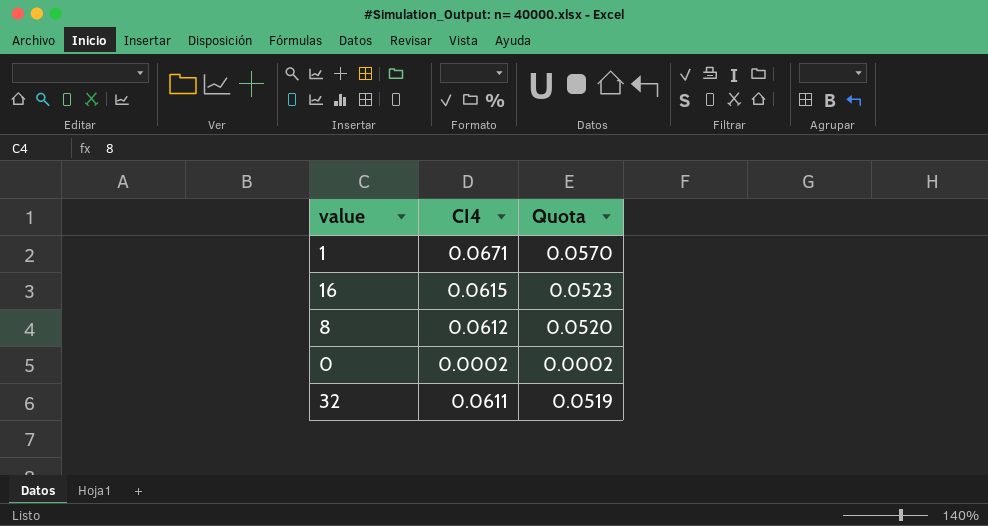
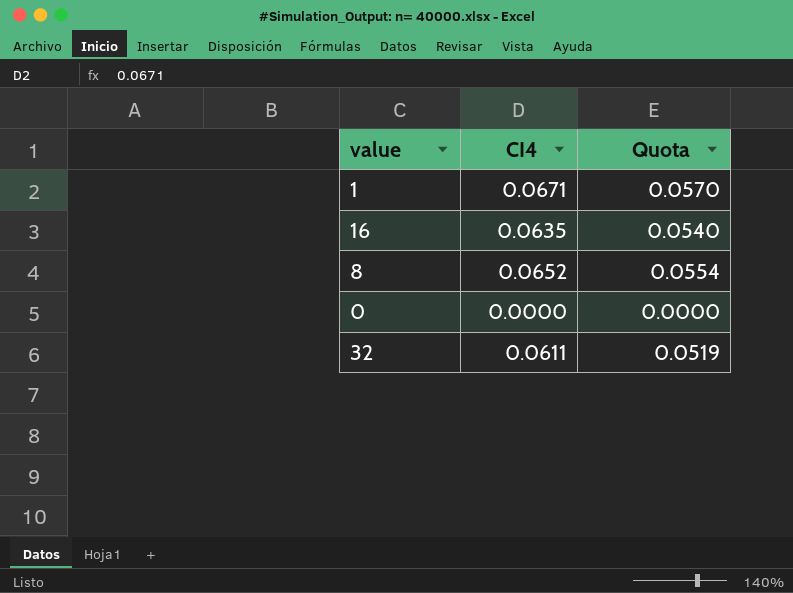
16 | CI4: 0.0615 -> 0.0635
16 | Quota: 0.0523 -> 0.0540
8 | CI4: 0.0612 -> 0.0652
8 | Quota: 0.0520 -> 0.0554
0 | CI4: 0.0002 -> 0.0000
0 | Quota: 0.0002 -> 0.0000

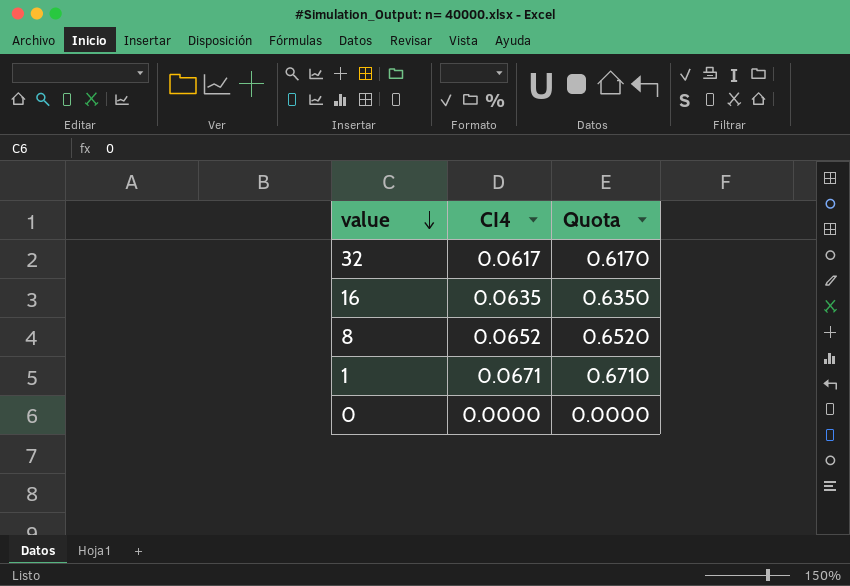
row order: none -> value descending
column Quota | formula: [CI4] * 0.85 -> [CI4] * 10
32 | CI4: 0.0611 -> 0.0617

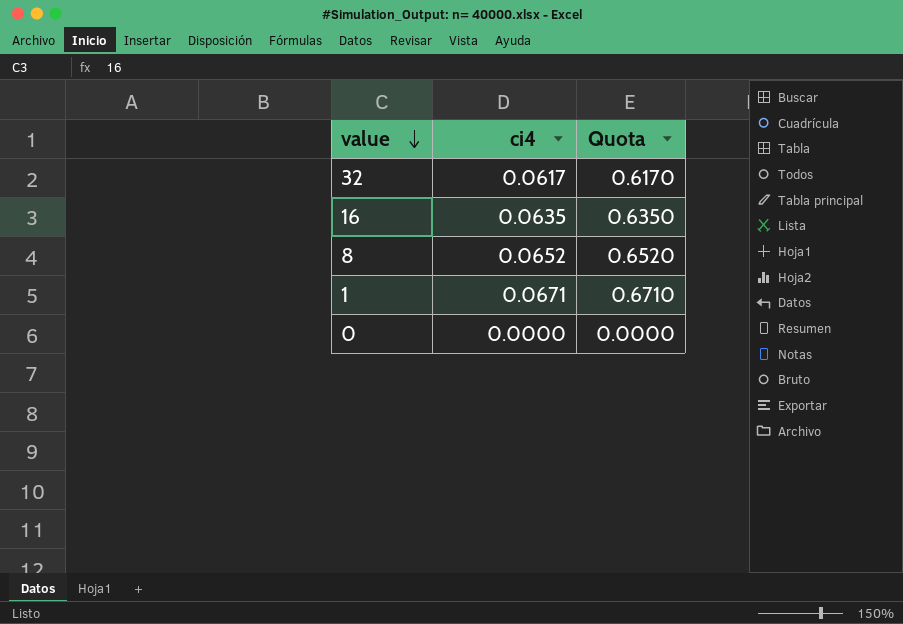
column name: CI4 -> ci4

